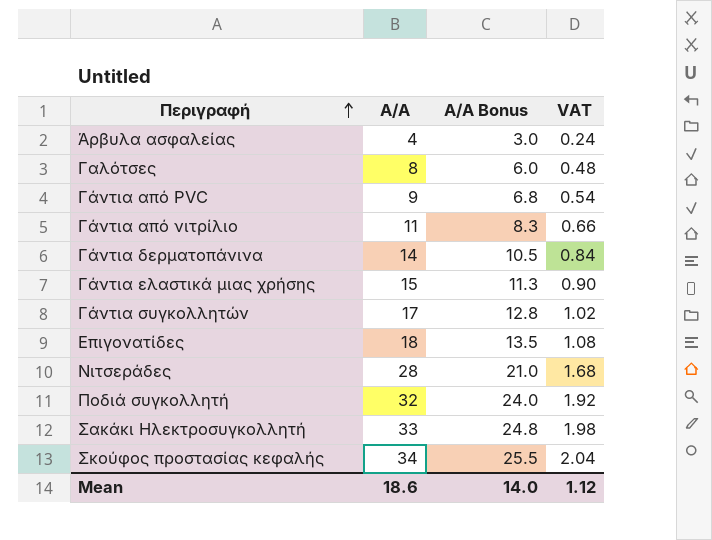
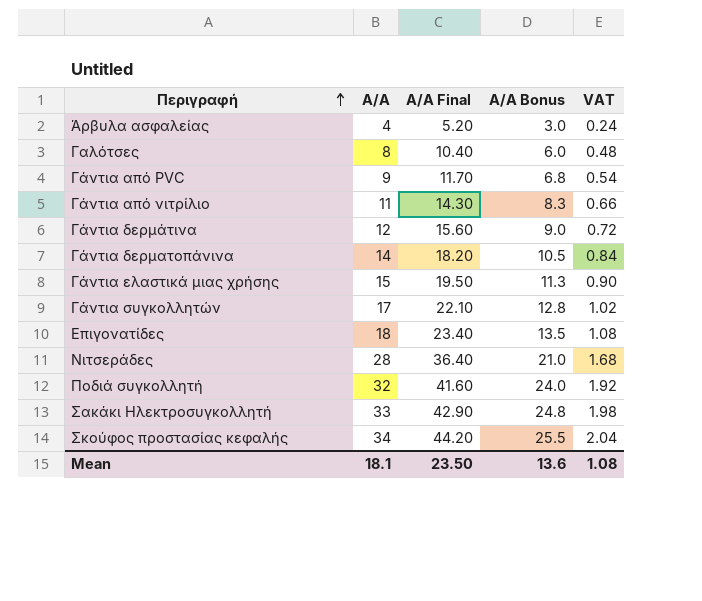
column Α/Α Final | formula: none -> [Α/Α] * 1.3
row Γάντια δερμάτινα: none -> 12 | 15.60 | 9.0 | 0.72
Mean | Α/Α: 18.6 -> 18.1
Mean | Α/Α Bonus: 14.0 -> 13.6
Mean | VAT: 1.12 -> 1.08

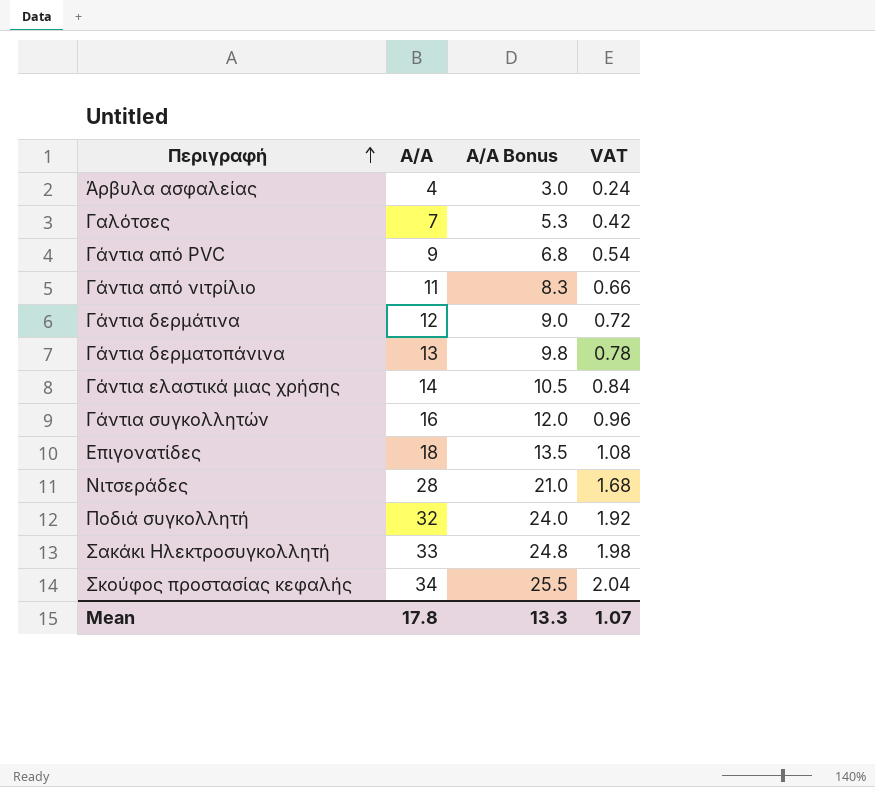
column Α/Α Final | formula: [Α/Α] * 1.3 -> none
Γαλότσες | Α/Α: 8 -> 7
Γαλότσες | Α/Α Bonus: 6.0 -> 5.3
Γαλότσες | VAT: 0.48 -> 0.42
Γάντια δερματοπάνινα | Α/Α: 14 -> 13
Γάντια δερματοπάνινα | Α/Α Bonus: 10.5 -> 9.8
Γάντια δερματοπάνινα | VAT: 0.84 -> 0.78
Γάντια ελαστικά μιας χρήσης | Α/Α: 15 -> 14
Γάντια ελαστικά μιας χρήσης | Α/Α Bonus: 11.3 -> 10.5
Γάντια ελαστικά μιας χρήσης | VAT: 0.90 -> 0.84
Γάντια συγκολλητών | Α/Α: 17 -> 16
Γάντια συγκολλητών | Α/Α Bonus: 12.8 -> 12.0
Γάντια συγκολλητών | VAT: 1.02 -> 0.96
Mean | Α/Α: 18.1 -> 17.8
Mean | Α/Α Bonus: 13.6 -> 13.3
Mean | VAT: 1.08 -> 1.07

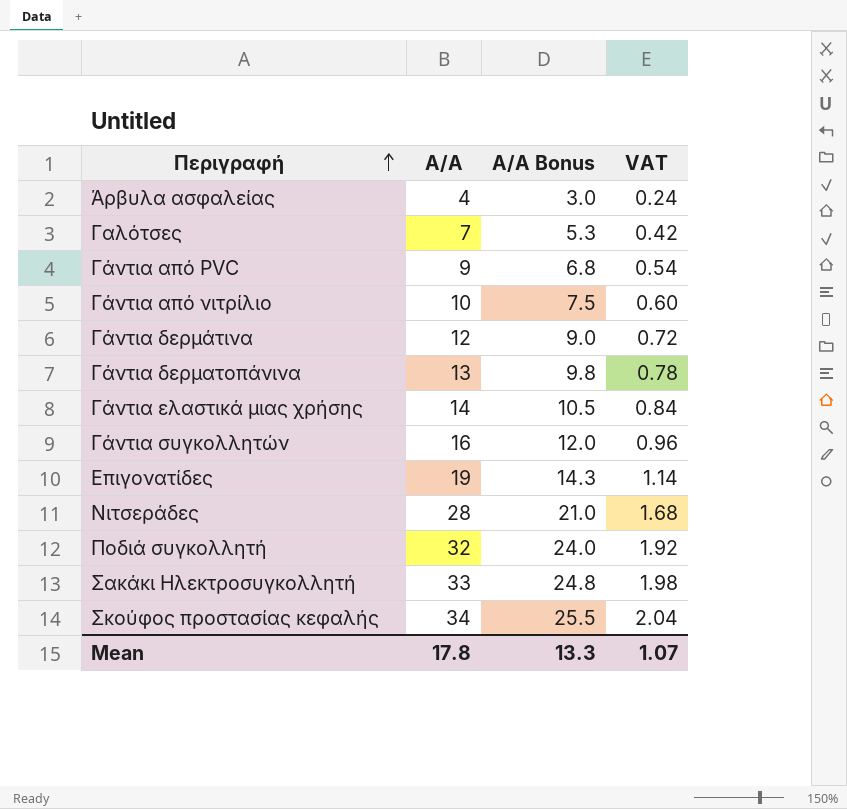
Γάντια από νιτρίλιο | Α/Α: 11 -> 10
Γάντια από νιτρίλιο | Α/Α Bonus: 8.3 -> 7.5
Γάντια από νιτρίλιο | VAT: 0.66 -> 0.60
Επιγονατίδες | Α/Α: 18 -> 19
Επιγονατίδες | Α/Α Bonus: 13.5 -> 14.3
Επιγονατίδες | VAT: 1.08 -> 1.14

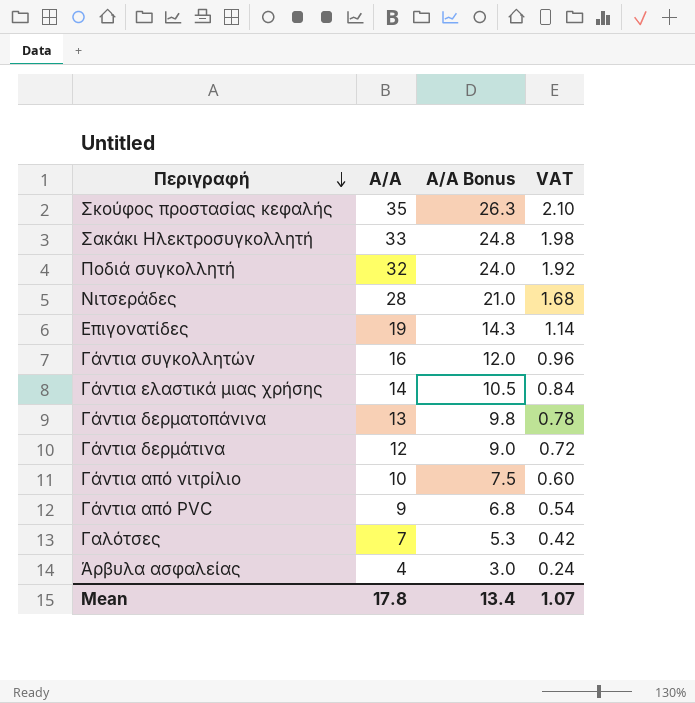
row order: Περιγραφή ascending -> Περιγραφή descending
Σκούφος προστασίας κεφαλής | Α/Α: 34 -> 35
Σκούφος προστασίας κεφαλής | Α/Α Bonus: 25.5 -> 26.3
Σκούφος προστασίας κεφαλής | VAT: 2.04 -> 2.10
Mean | Α/Α Bonus: 13.3 -> 13.4

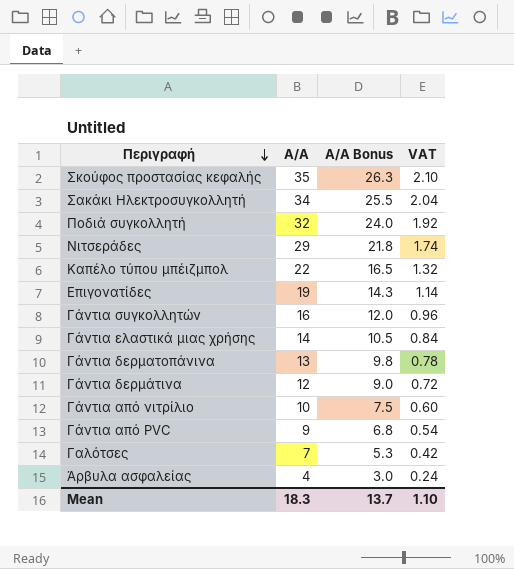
Σακάκι Ηλεκτροσυγκολλητή | Α/Α: 33 -> 34
Σακάκι Ηλεκτροσυγκολλητή | Α/Α Bonus: 24.8 -> 25.5
Σακάκι Ηλεκτροσυγκολλητή | VAT: 1.98 -> 2.04
Νιτσεράδες | Α/Α: 28 -> 29
Νιτσεράδες | Α/Α Bonus: 21.0 -> 21.8
Νιτσεράδες | VAT: 1.68 -> 1.74
row Καπέλο τύπου μπέιζμπολ: none -> 22 | 16.5 | 1.32
Mean | Α/Α: 17.8 -> 18.3
Mean | Α/Α Bonus: 13.4 -> 13.7
Mean | VAT: 1.07 -> 1.10

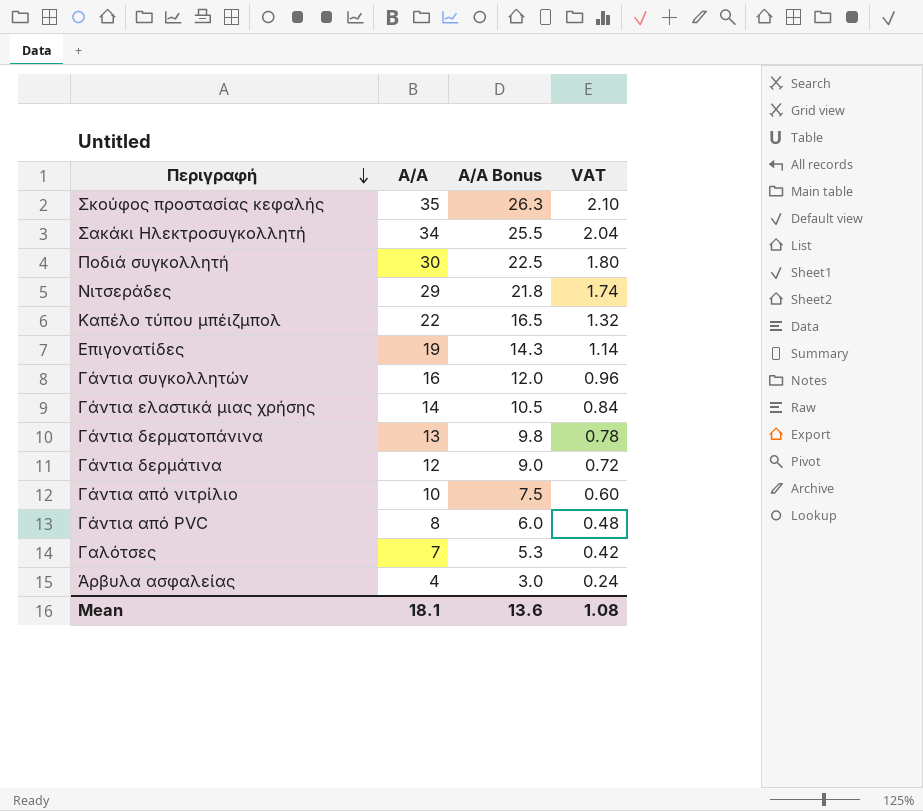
Ποδιά συγκολλητή | Α/Α: 32 -> 30
Ποδιά συγκολλητή | Α/Α Bonus: 24.0 -> 22.5
Ποδιά συγκολλητή | VAT: 1.92 -> 1.80
Γάντια από PVC | Α/Α: 9 -> 8
Γάντια από PVC | Α/Α Bonus: 6.8 -> 6.0
Γάντια από PVC | VAT: 0.54 -> 0.48
Mean | Α/Α: 18.3 -> 18.1
Mean | Α/Α Bonus: 13.7 -> 13.6
Mean | VAT: 1.10 -> 1.08

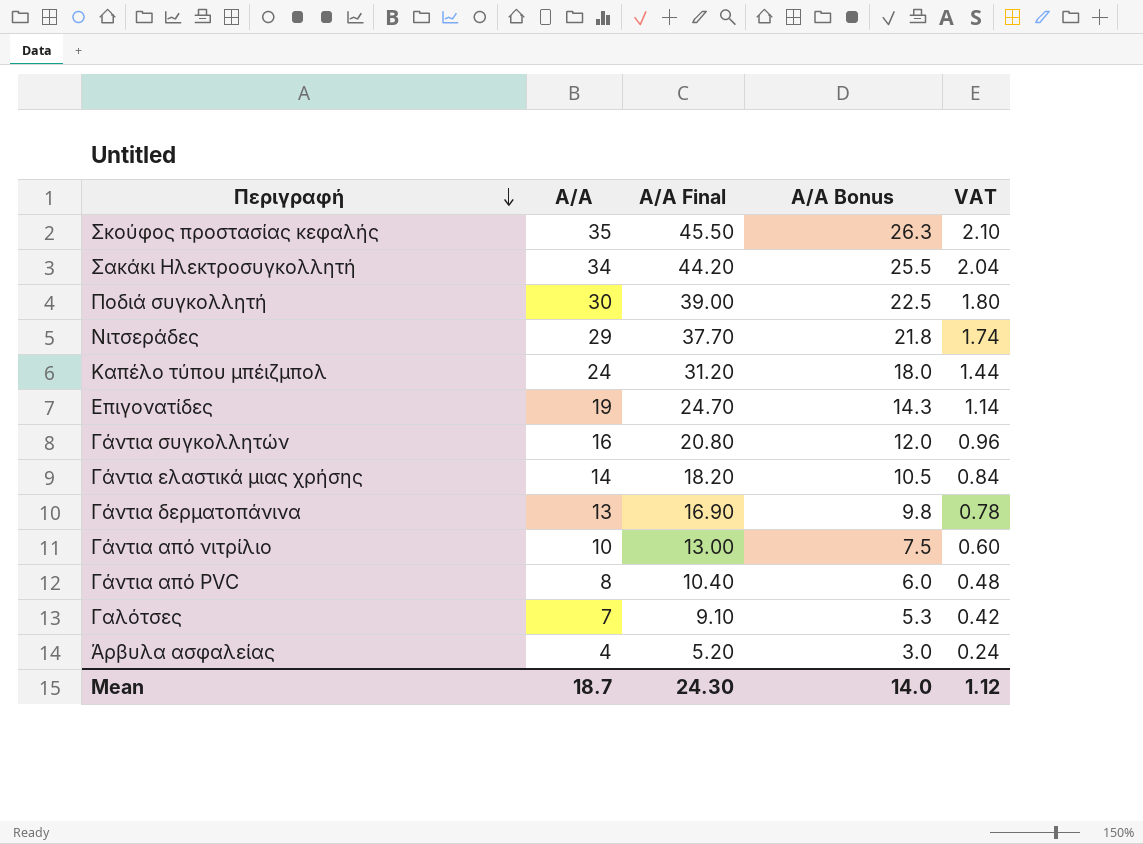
column Α/Α Final | formula: none -> [Α/Α] * 1.3
row Γάντια δερμάτινα: 12 | 9.0 | 0.72 -> none
Καπέλο τύπου μπέιζμπολ | Α/Α: 22 -> 24
Καπέλο τύπου μπέιζμπολ | Α/Α Bonus: 16.5 -> 18.0
Καπέλο τύπου μπέιζμπολ | VAT: 1.32 -> 1.44
Mean | Α/Α: 18.1 -> 18.7
Mean | Α/Α Bonus: 13.6 -> 14.0
Mean | VAT: 1.08 -> 1.12

